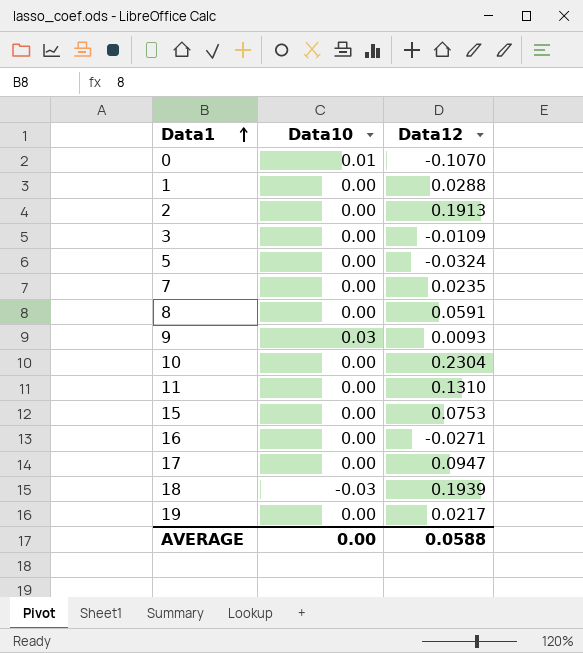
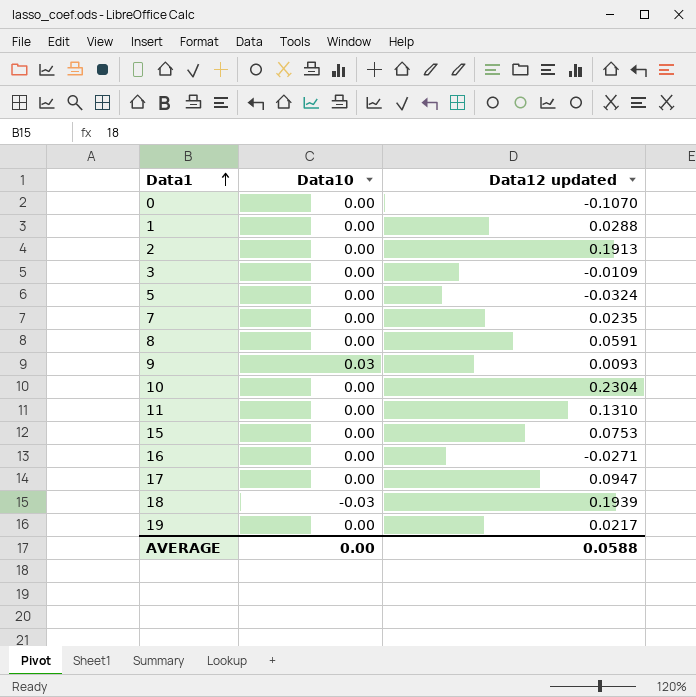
column name: Data12 -> Data12 updated
0 | Data10: 0.01 -> 0.00

